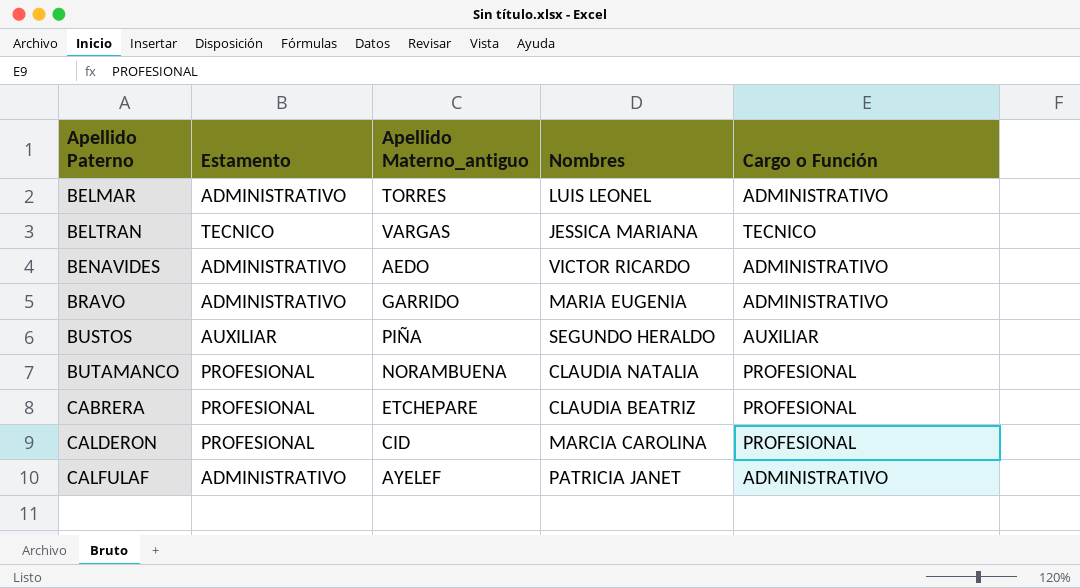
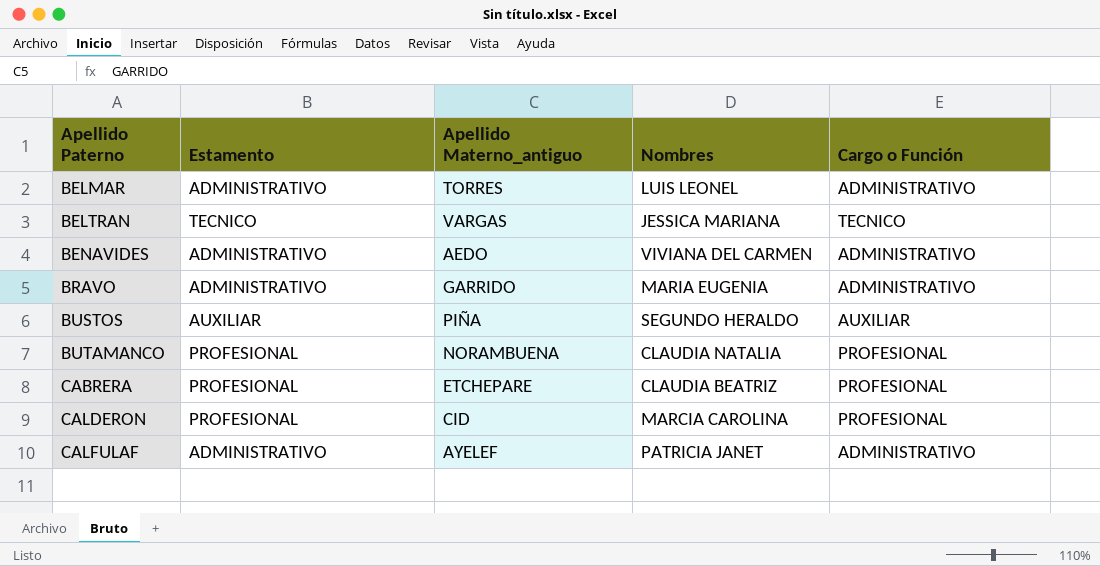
BENAVIDES | Nombres: VICTOR RICARDO -> VIVIANA DEL CARMEN

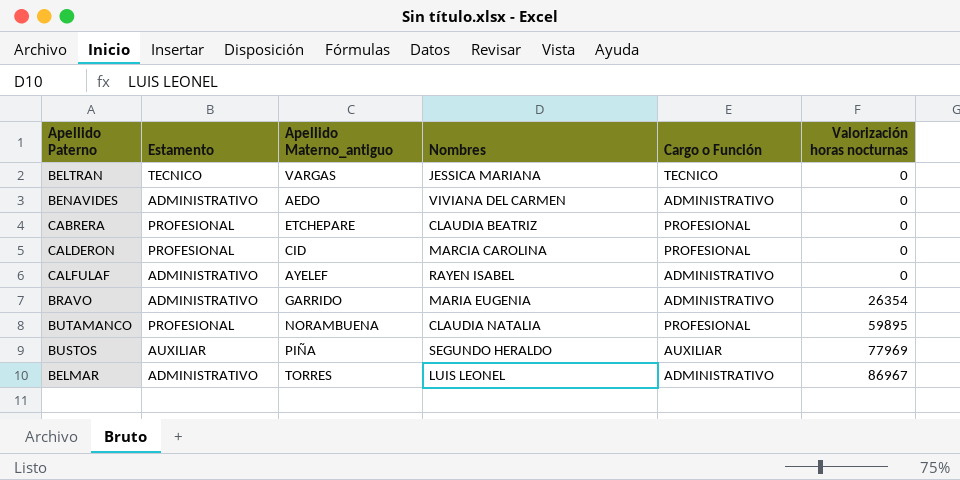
row order: Apellido Paterno ascending -> Valorización horas nocturnas ascending
column Valorización horas nocturnas | position: none -> 6
CALFULAF | Nombres: PATRICIA JANET -> RAYEN ISABEL

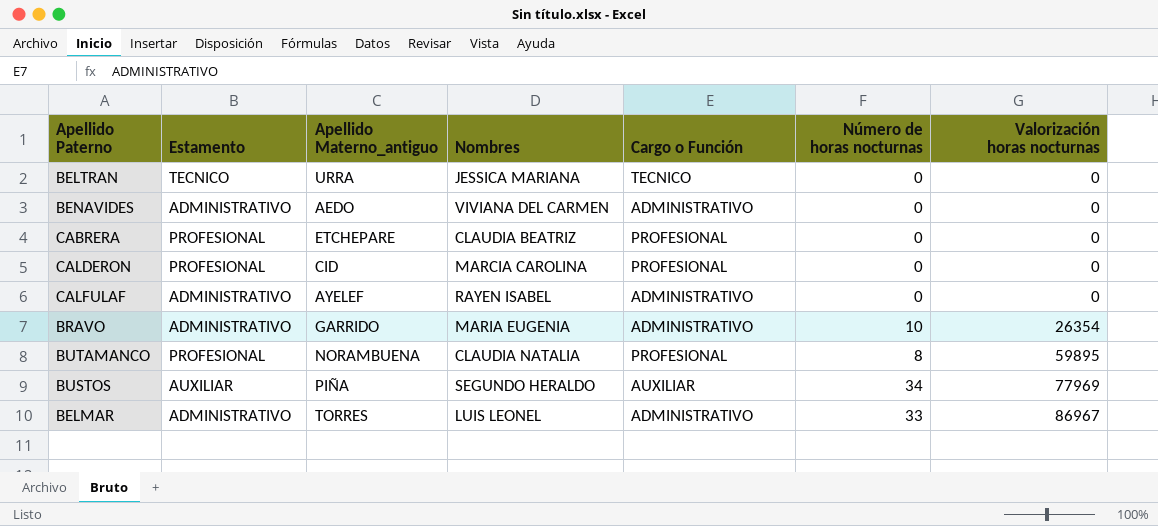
column Número de horas nocturnas | position: none -> 6
BELTRAN | Apellido Materno_antiguo: VARGAS -> URRA

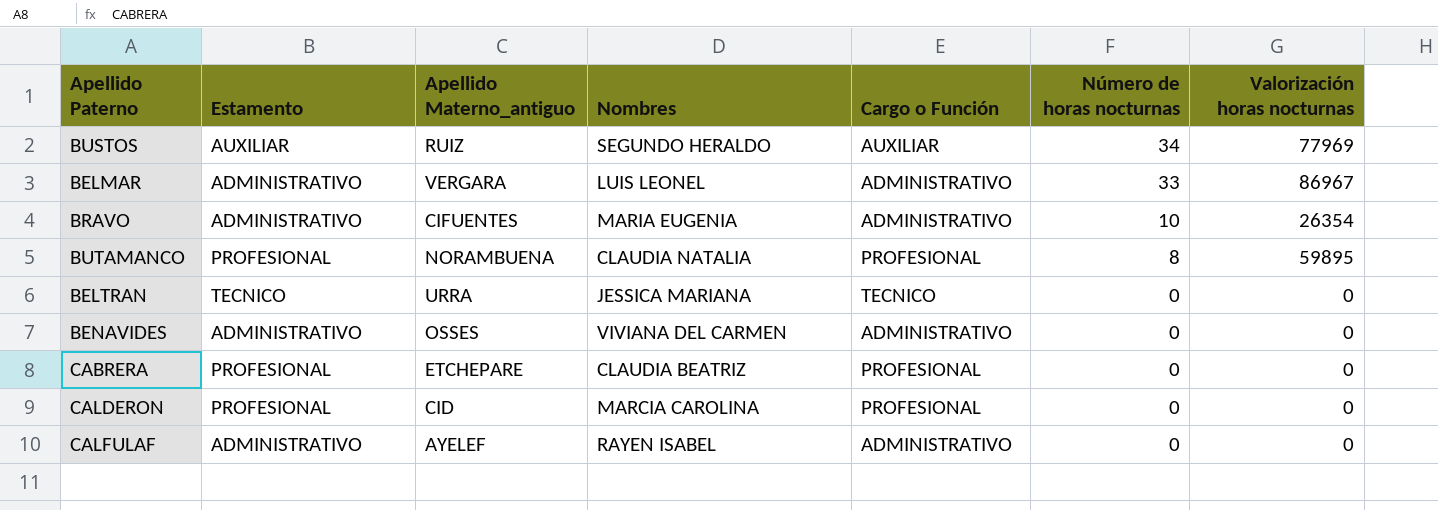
row order: Valorización horas nocturnas ascending -> Número de horas nocturnas descending
BUSTOS | Apellido Materno_antiguo: PIÑA -> RUIZ
BELMAR | Apellido Materno_antiguo: TORRES -> VERGARA
BRAVO | Apellido Materno_antiguo: GARRIDO -> CIFUENTES
BENAVIDES | Apellido Materno_antiguo: AEDO -> OSSES

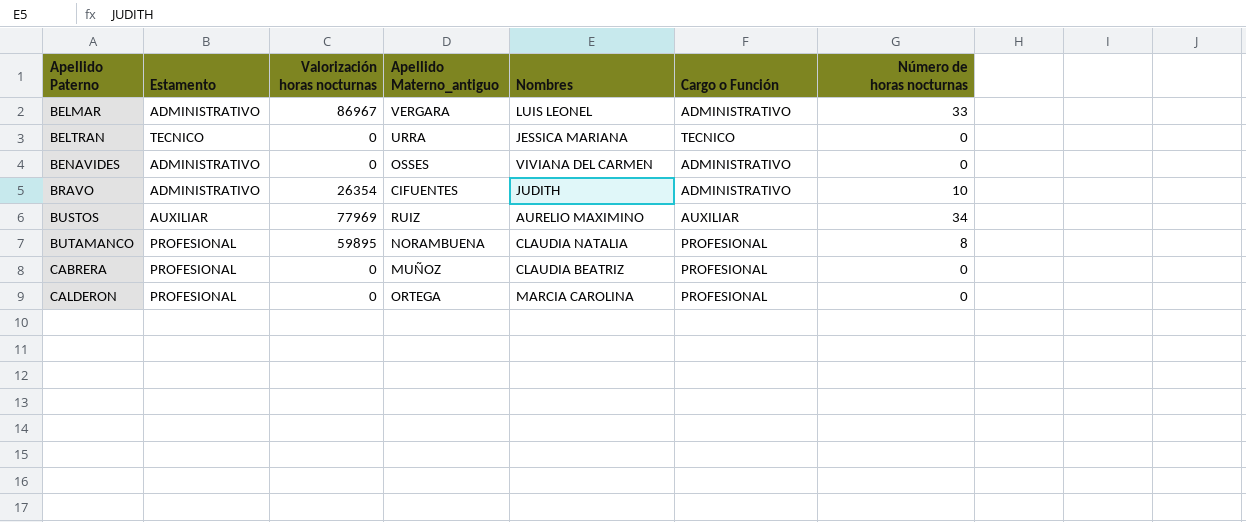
row order: Número de horas nocturnas descending -> Apellido Paterno ascending
column Valorización horas nocturnas | position: 7 -> 3
row CALFULAF: ADMINISTRATIVO | AYELEF | RAYEN ISABEL | ADMINISTRATIVO | 0 | 0 -> none
BRAVO | Nombres: MARIA EUGENIA -> JUDITH
BUSTOS | Nombres: SEGUNDO HERALDO -> AURELIO MAXIMINO
CABRERA | Apellido Materno_antiguo: ETCHEPARE -> MUÑOZ
CALDERON | Apellido Materno_antiguo: CID -> ORTEGA

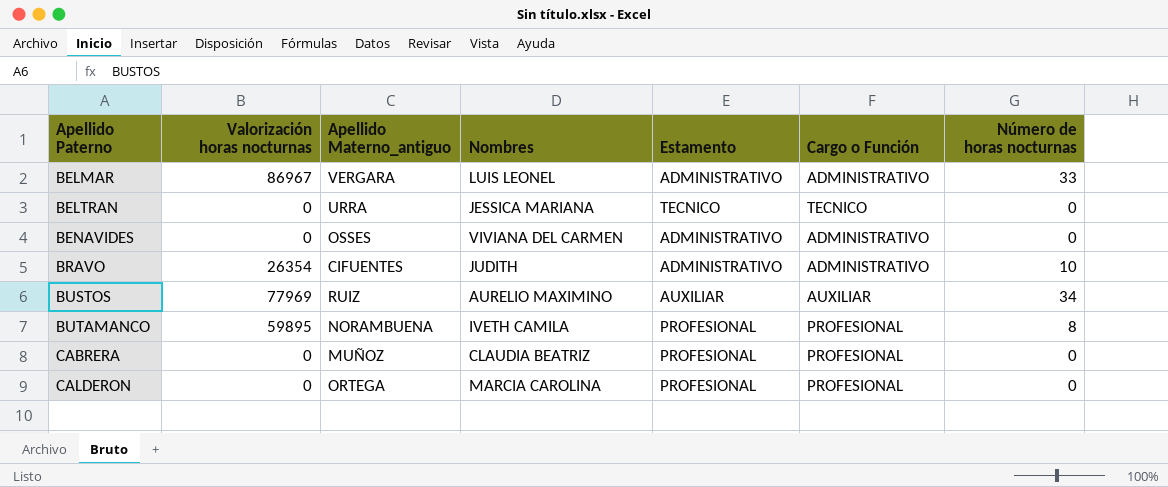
column Estamento | position: 2 -> 5
BUTAMANCO | Nombres: CLAUDIA NATALIA -> IVETH CAMILA

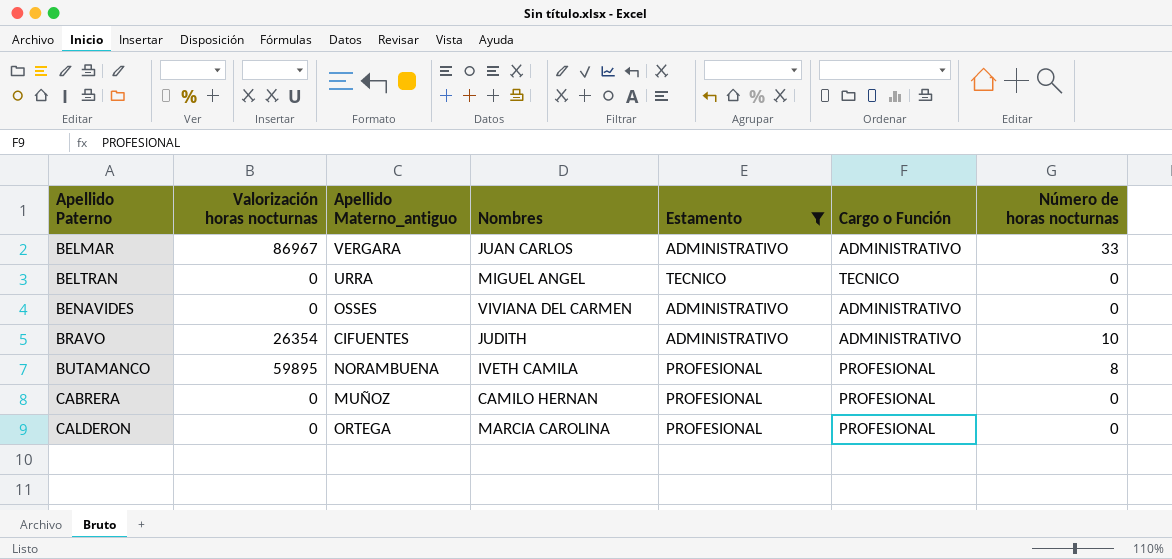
filter: none -> Estamento != AUXILIAR
BELMAR | Nombres: LUIS LEONEL -> JUAN CARLOS
BELTRAN | Nombres: JESSICA MARIANA -> MIGUEL ANGEL
CABRERA | Nombres: CLAUDIA BEATRIZ -> CAMILO HERNAN

